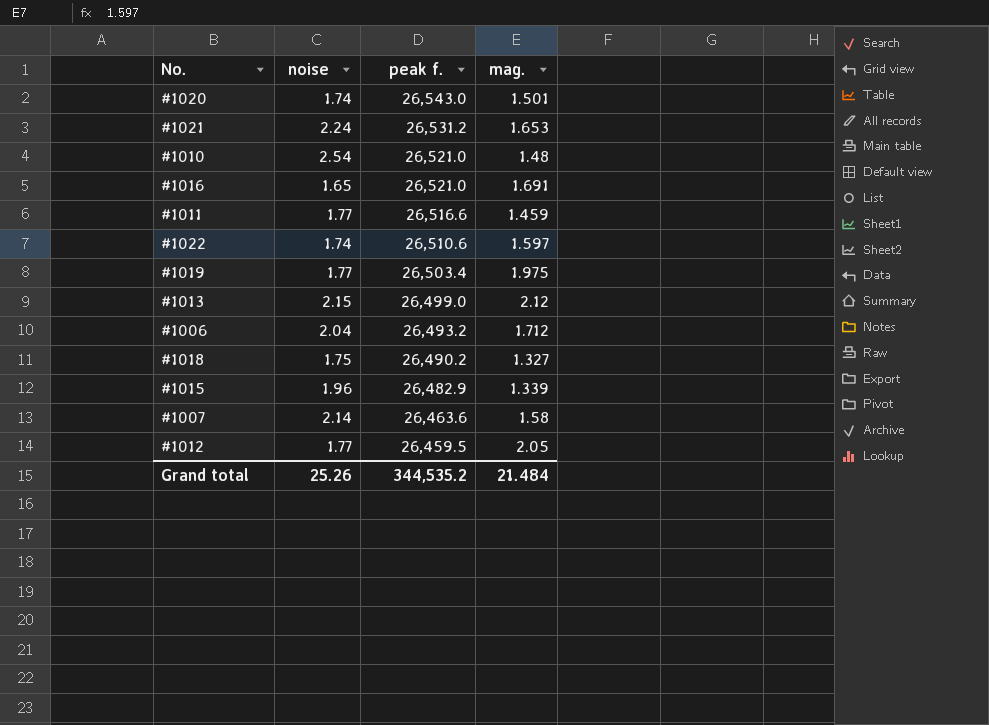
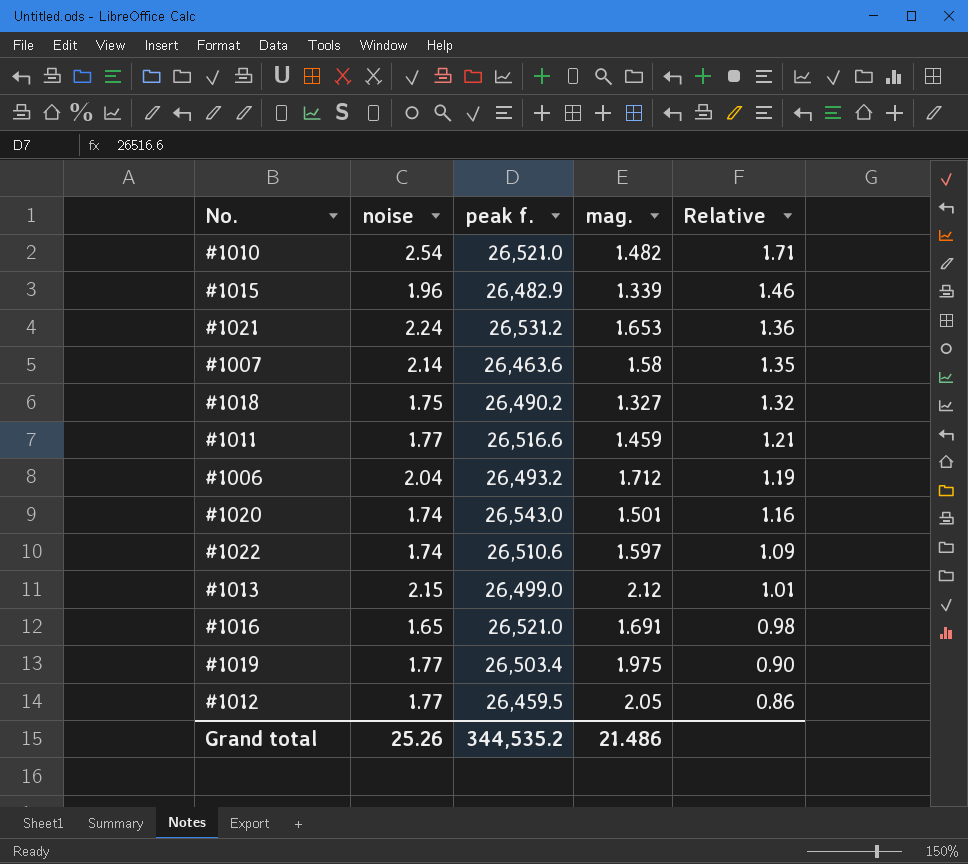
row order: peak f. descending -> Relative descending
column Relative | formula: none -> [noise] / [mag.]
#1010 | mag.: 1.48 -> 1.482
Grand total | mag.: 21.484 -> 21.486

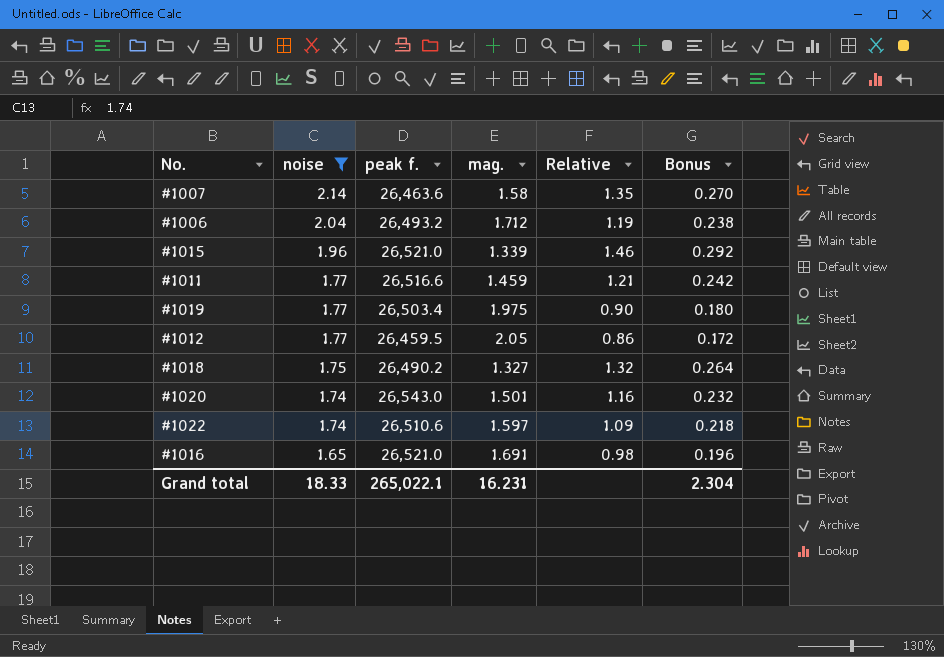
filter: none -> noise <= 2.14
row order: Relative descending -> noise descending
column Bonus | formula: none -> [Relative] * 0.2
#1015 | peak f.: 26,482.9 -> 26,521.0
Grand total | noise: 25.26 -> 18.33
Grand total | peak f.: 344,535.2 -> 265,022.1
Grand total | mag.: 21.486 -> 16.231

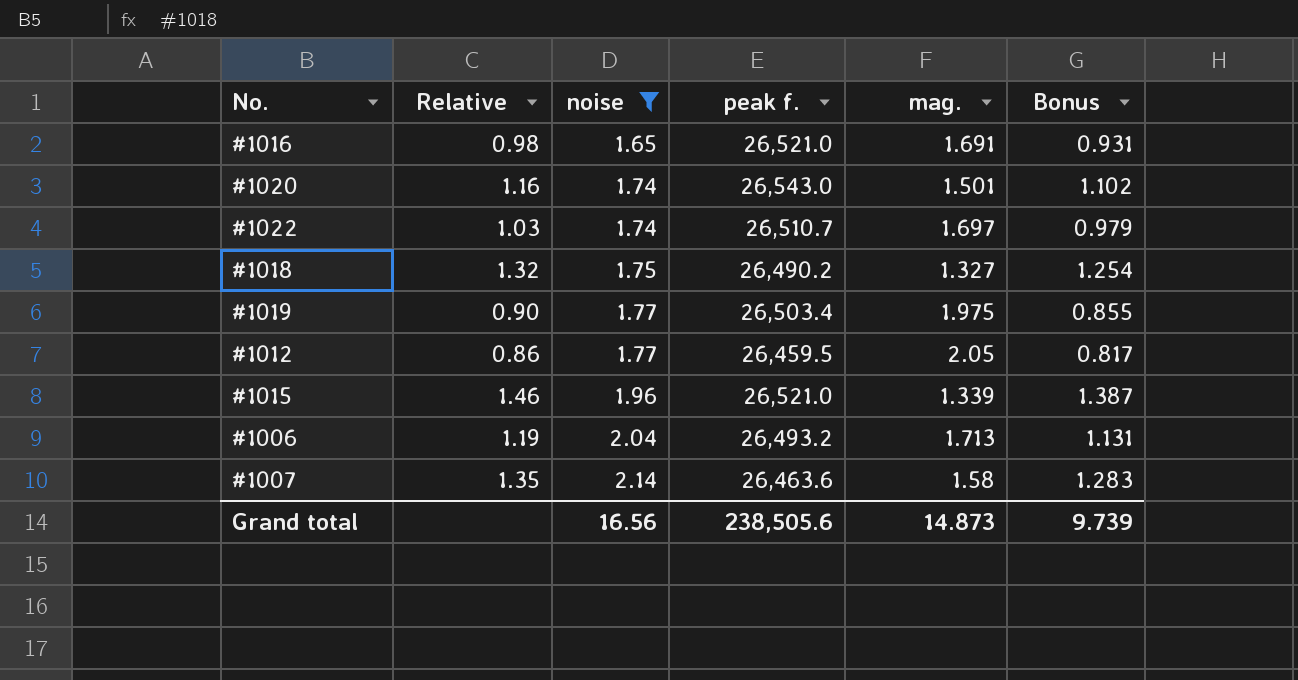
row order: noise descending -> noise ascending
column Relative | position: 5 -> 2
column Bonus | formula: [Relative] * 0.2 -> [Relative] * 0.95
row #1011: 1.77 | 26,516.6 | 1.459 | 1.21 | 0.242 -> none
#1022 | Relative: 1.09 -> 1.03
#1022 | peak f.: 26,510.6 -> 26,510.7
#1022 | mag.: 1.597 -> 1.697
#1006 | mag.: 1.712 -> 1.713
Grand total | noise: 18.33 -> 16.56
Grand total | peak f.: 265,022.1 -> 238,505.6
Grand total | mag.: 16.231 -> 14.873
Grand total | Bonus: 2.304 -> 9.739

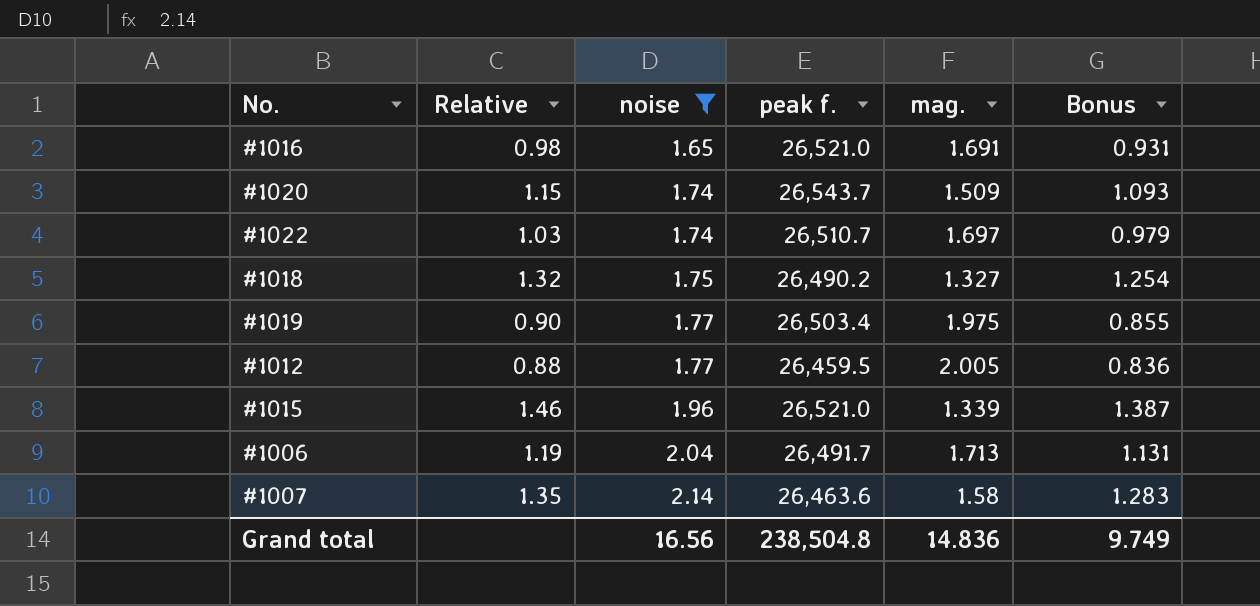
#1020 | Relative: 1.16 -> 1.15
#1020 | peak f.: 26,543.0 -> 26,543.7
#1020 | mag.: 1.501 -> 1.509
#1020 | Bonus: 1.102 -> 1.093
#1012 | Relative: 0.86 -> 0.88
#1012 | mag.: 2.05 -> 2.005
#1012 | Bonus: 0.817 -> 0.836
#1006 | peak f.: 26,493.2 -> 26,491.7
Grand total | peak f.: 238,505.6 -> 238,504.8
Grand total | mag.: 14.873 -> 14.836
Grand total | Bonus: 9.739 -> 9.749

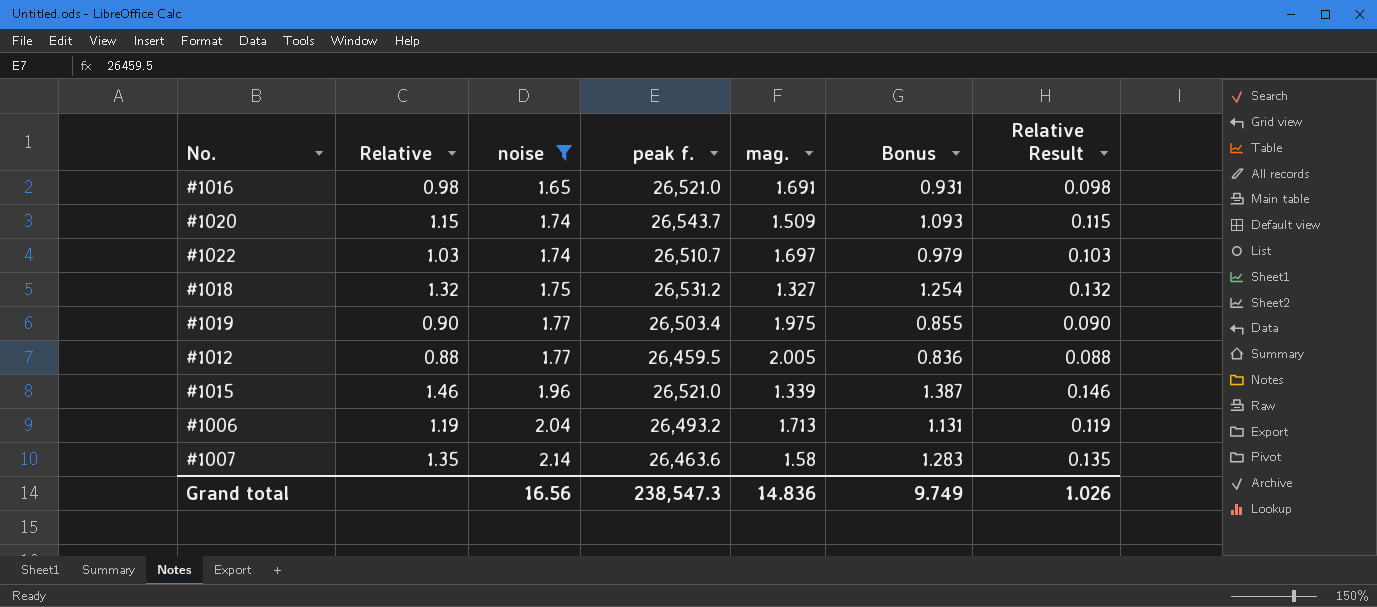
column Relative Result | formula: none -> [Relative] * 0.1
#1018 | peak f.: 26,490.2 -> 26,531.2
#1006 | peak f.: 26,491.7 -> 26,493.2
Grand total | peak f.: 238,504.8 -> 238,547.3

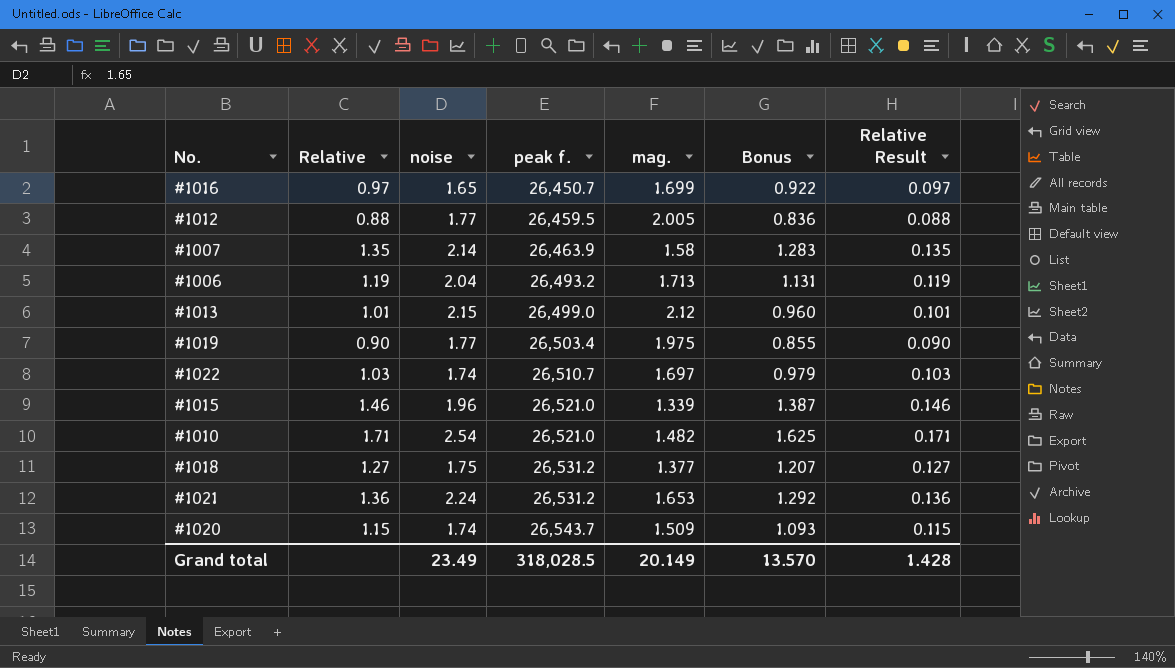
filter: noise <= 2.14 -> none
row order: noise ascending -> peak f. ascending
#1016 | Relative: 0.98 -> 0.97
#1016 | peak f.: 26,521.0 -> 26,450.7
#1016 | mag.: 1.691 -> 1.699
#1016 | Bonus: 0.931 -> 0.922
#1016 | Relative Result: 0.098 -> 0.097
#1007 | peak f.: 26,463.6 -> 26,463.9
#1018 | Relative: 1.32 -> 1.27
#1018 | mag.: 1.327 -> 1.377
#1018 | Bonus: 1.254 -> 1.207
#1018 | Relative Result: 0.132 -> 0.127
Grand total | noise: 16.56 -> 23.49
Grand total | peak f.: 238,547.3 -> 318,028.5
Grand total | mag.: 14.836 -> 20.149
Grand total | Bonus: 9.749 -> 13.570
Grand total | Relative Result: 1.026 -> 1.428

